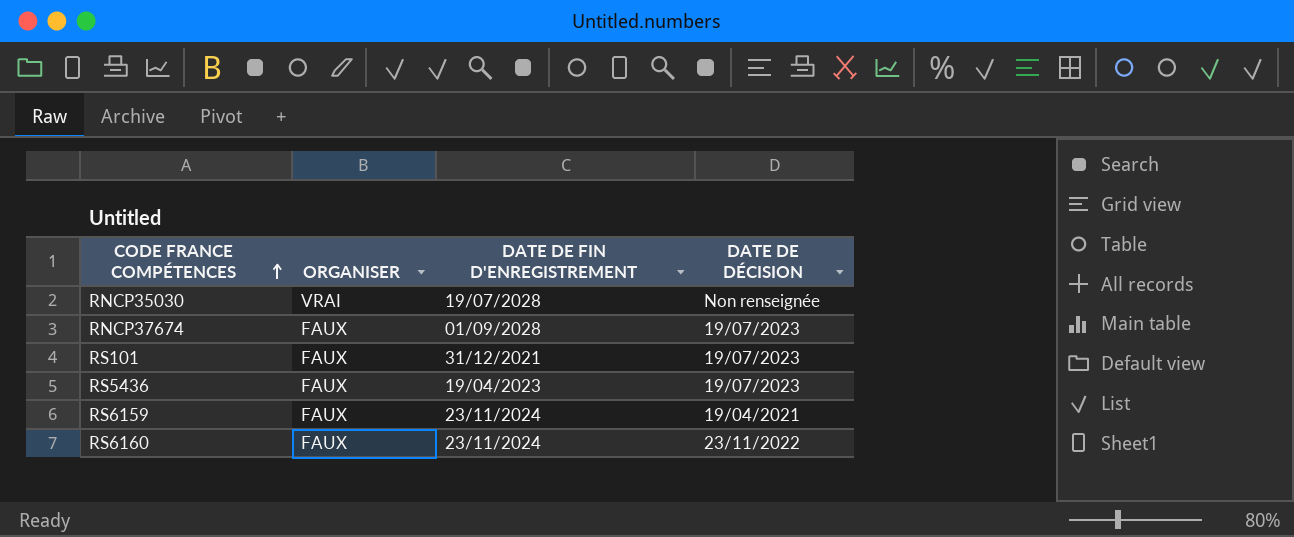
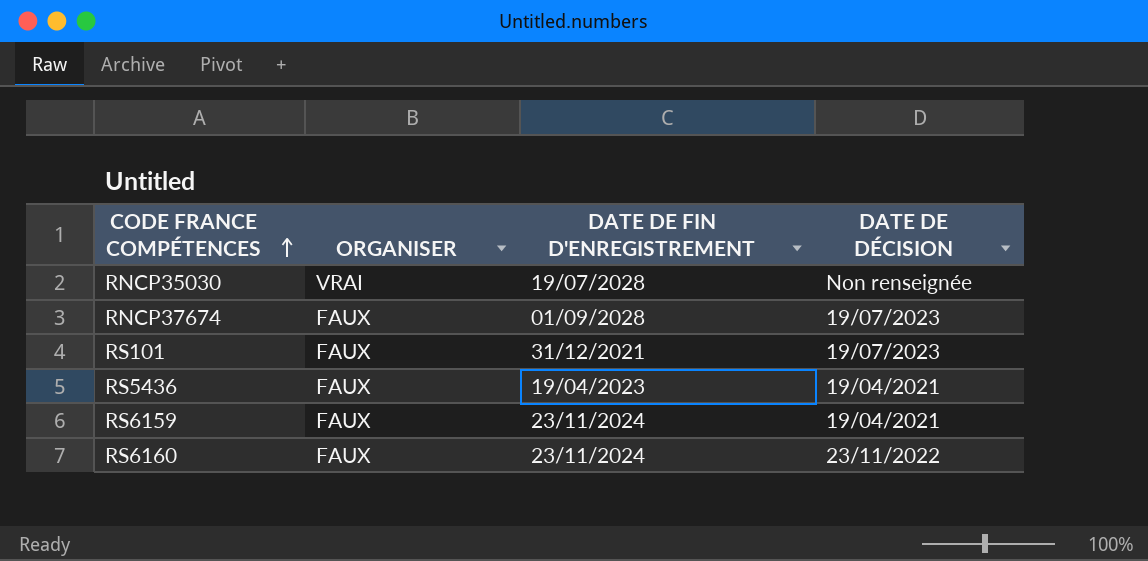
RS5436 | DATE DE DÉCISION: 19/07/2023 -> 19/04/2021

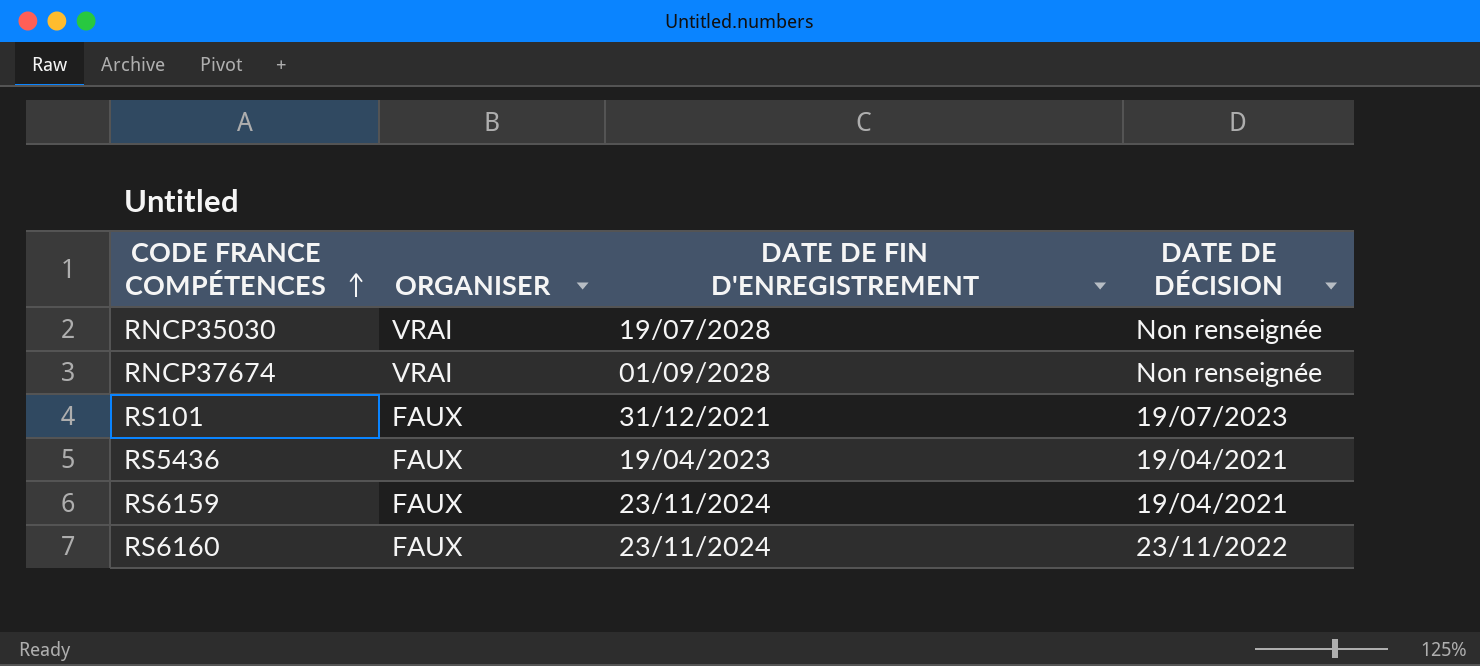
RNCP37674 | ORGANISER: FAUX -> VRAI
RNCP37674 | DATE DE DÉCISION: 19/07/2023 -> Non renseignée

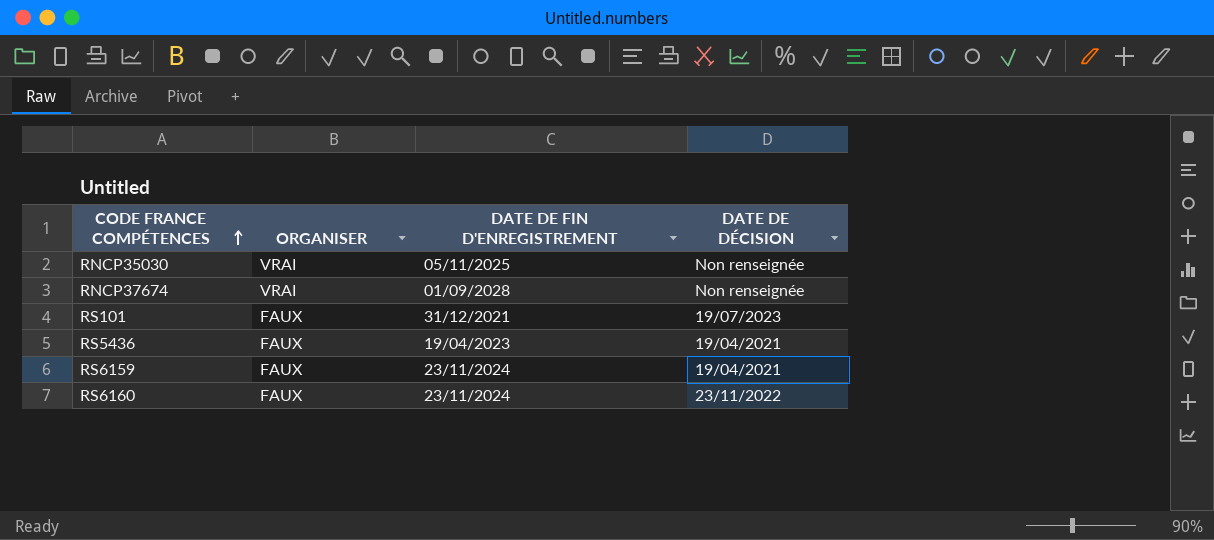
RNCP35030 | DATE DE FIN D'ENREGISTREMENT: 19/07/2028 -> 05/11/2025

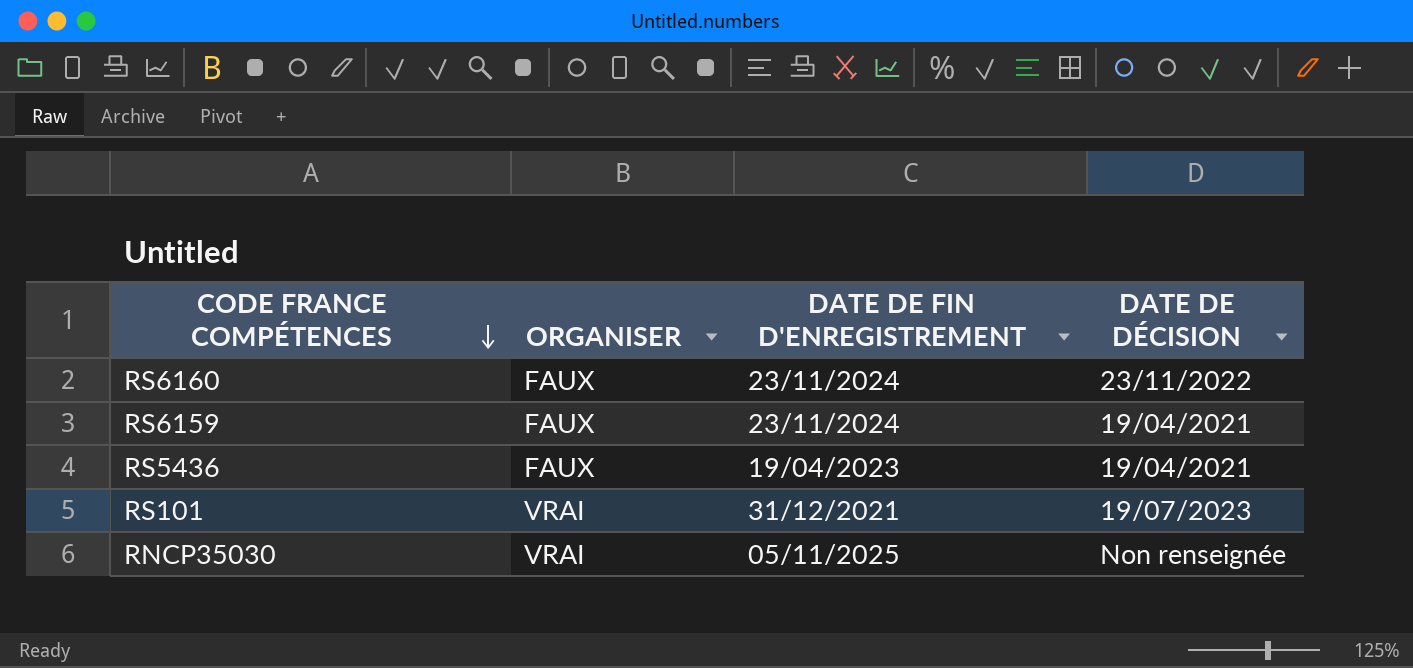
row order: CODE FRANCE COMPÉTENCES ascending -> CODE FRANCE COMPÉTENCES descending
row RNCP37674: VRAI | 01/09/2028 | Non renseignée -> none
RS101 | ORGANISER: FAUX -> VRAI

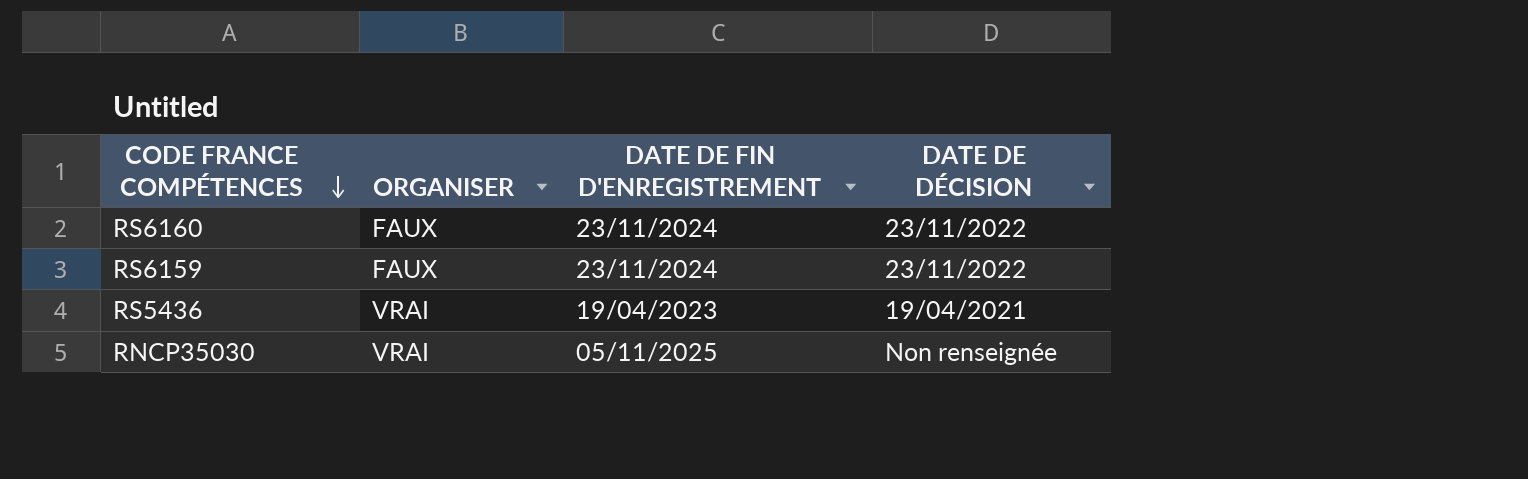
row RS101: VRAI | 31/12/2021 | 19/07/2023 -> none
RS6159 | DATE DE DÉCISION: 19/04/2021 -> 23/11/2022
RS5436 | ORGANISER: FAUX -> VRAI

